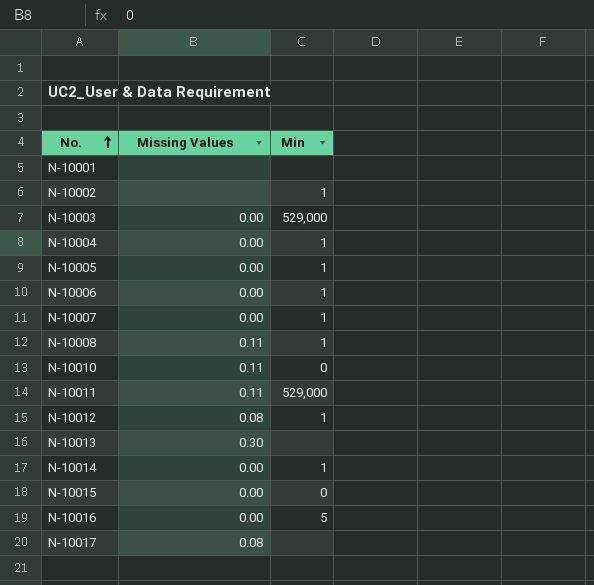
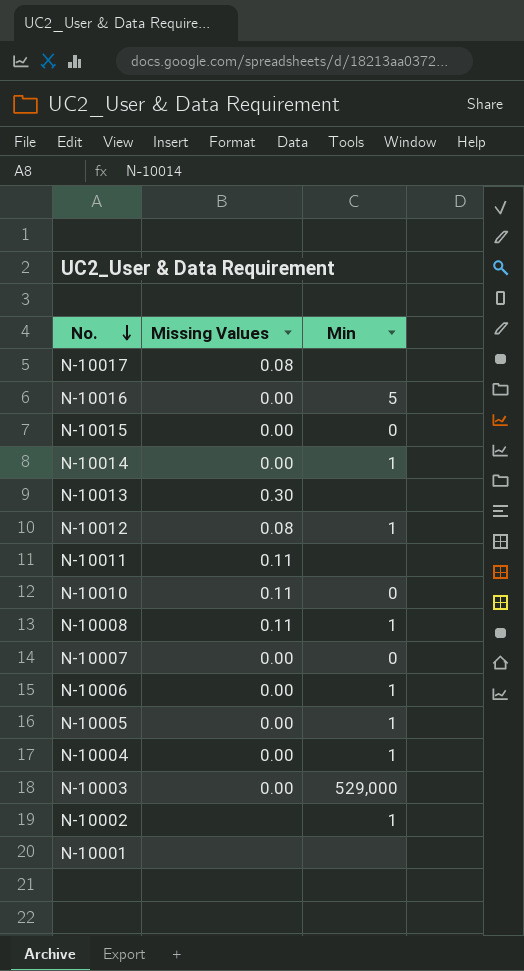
row order: No. ascending -> No. descending
N-10011 | Min: 529,000 -> none
N-10007 | Min: 1 -> 0

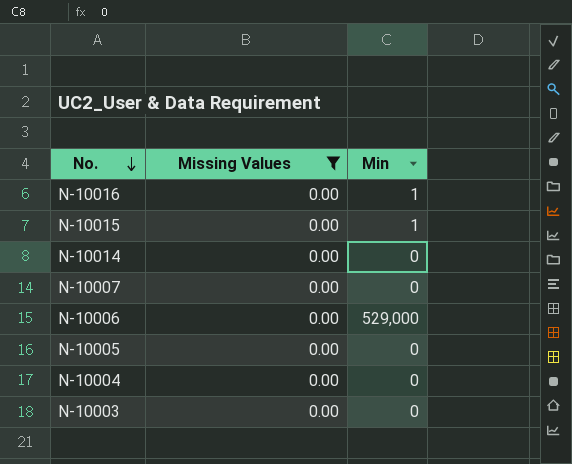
filter: none -> Missing Values = 0.00
N-10016 | Min: 5 -> 1
N-10015 | Min: 0 -> 1
N-10014 | Min: 1 -> 0
N-10006 | Min: 1 -> 529,000
N-10005 | Min: 1 -> 0
N-10004 | Min: 1 -> 0
N-10003 | Min: 529,000 -> 0

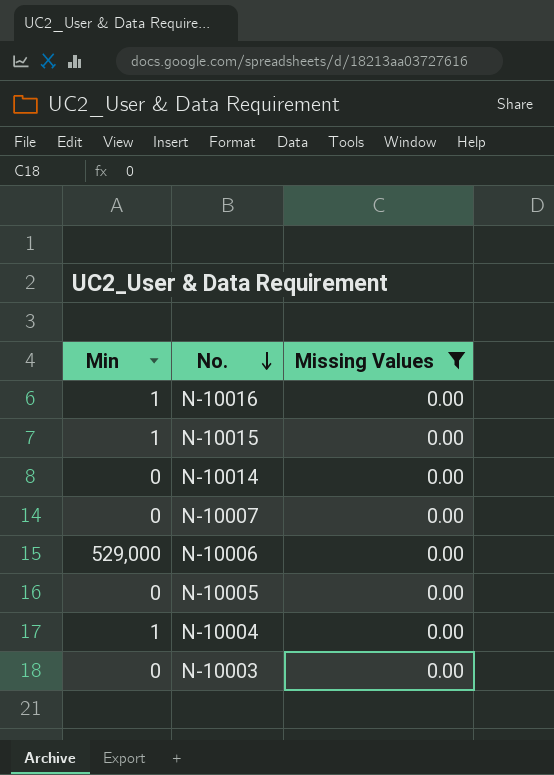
column Min | position: 3 -> 1
N-10004 | Min: 0 -> 1

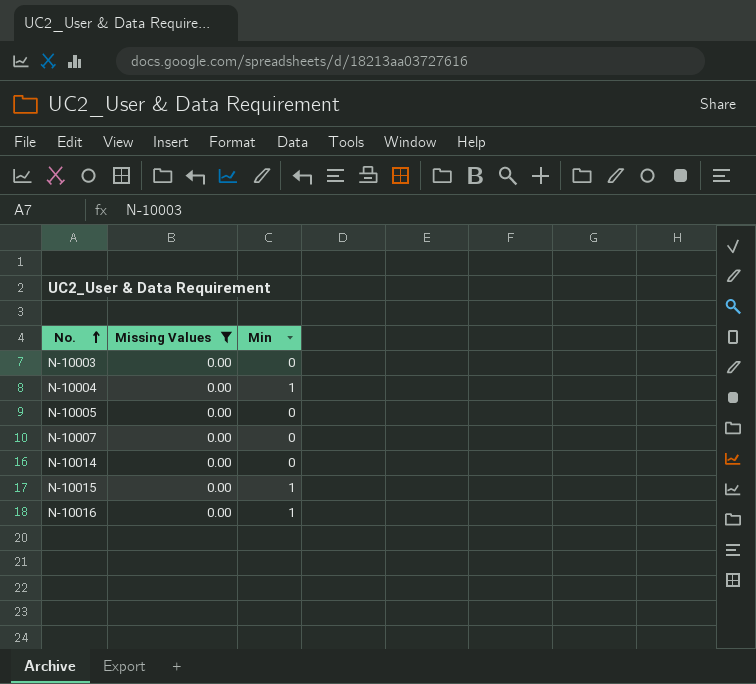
row order: No. descending -> No. ascending
column Min | position: 1 -> 3
row N-10006: 529,000 | 0.00 -> none

